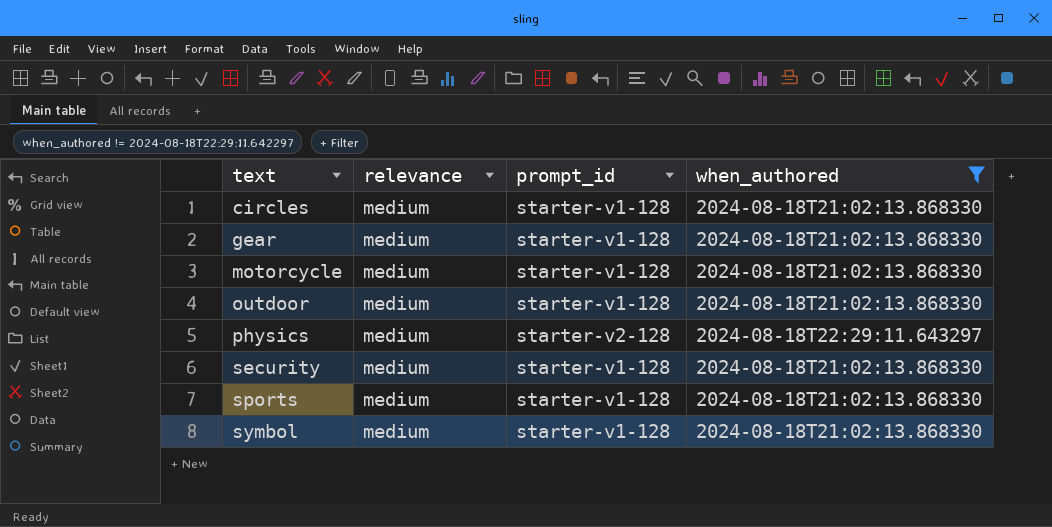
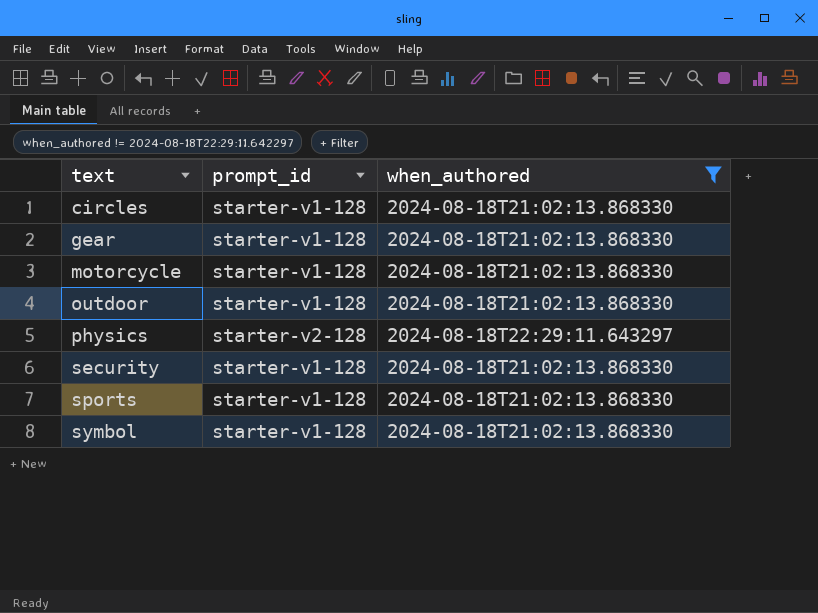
column relevance | position: 2 -> none

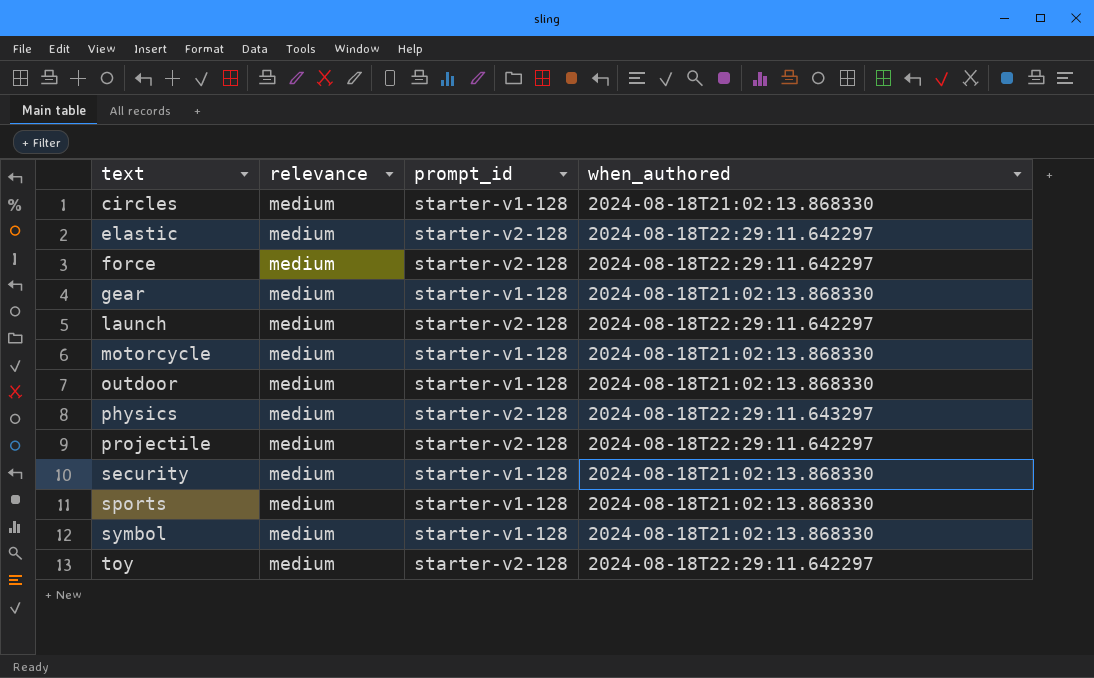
filter: when_authored != 2024-08-18T22:29:11.642297 -> none
column relevance | position: none -> 2

